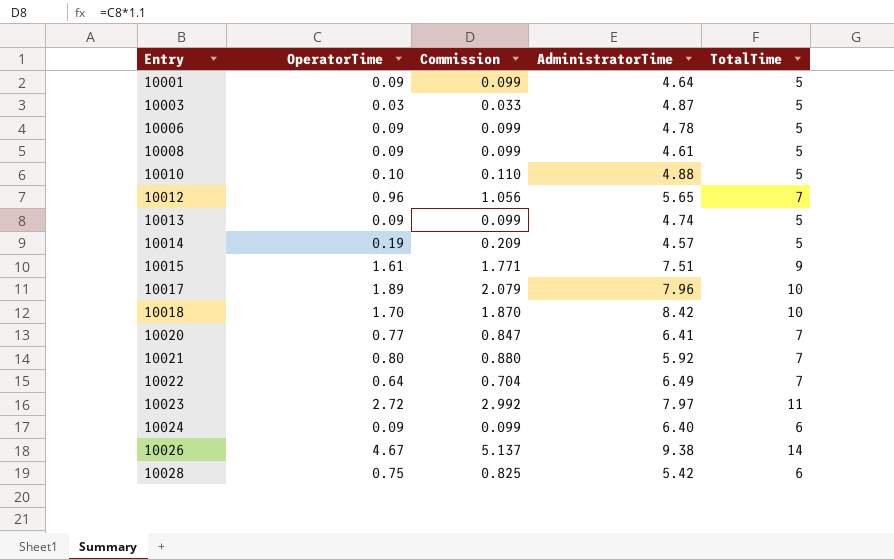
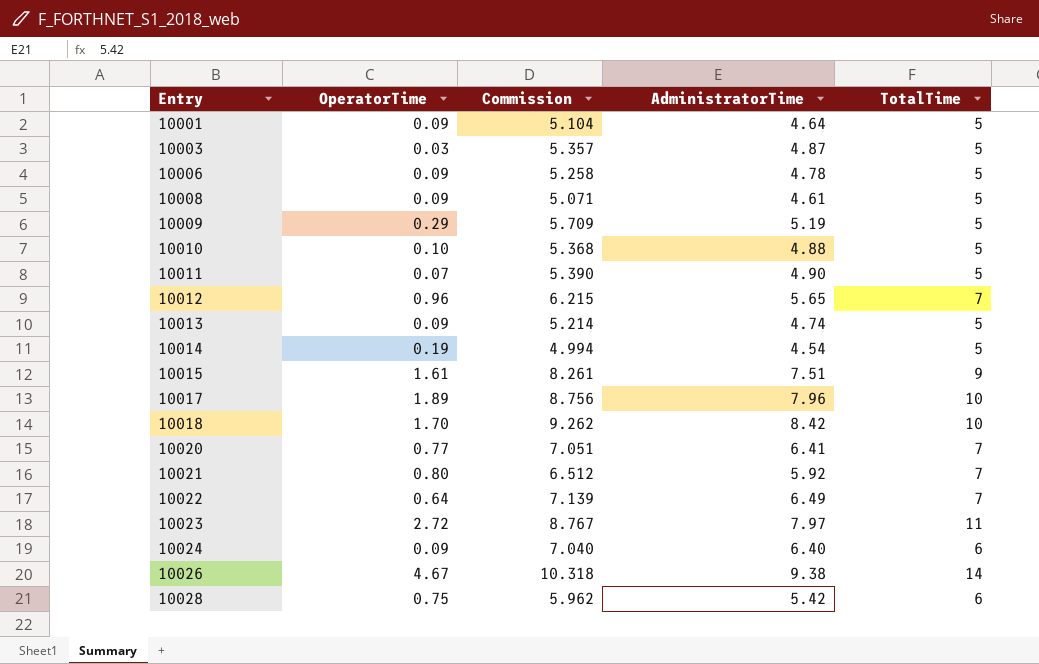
column Commission | formula: [OperatorTime] * 1.1 -> [AdministratorTime] * 1.1
row 10009: none -> 0.29 | 5.709 | 5.19 | 5
row 10011: none -> 0.07 | 5.390 | 4.90 | 5
10014 | AdministratorTime: 4.57 -> 4.54

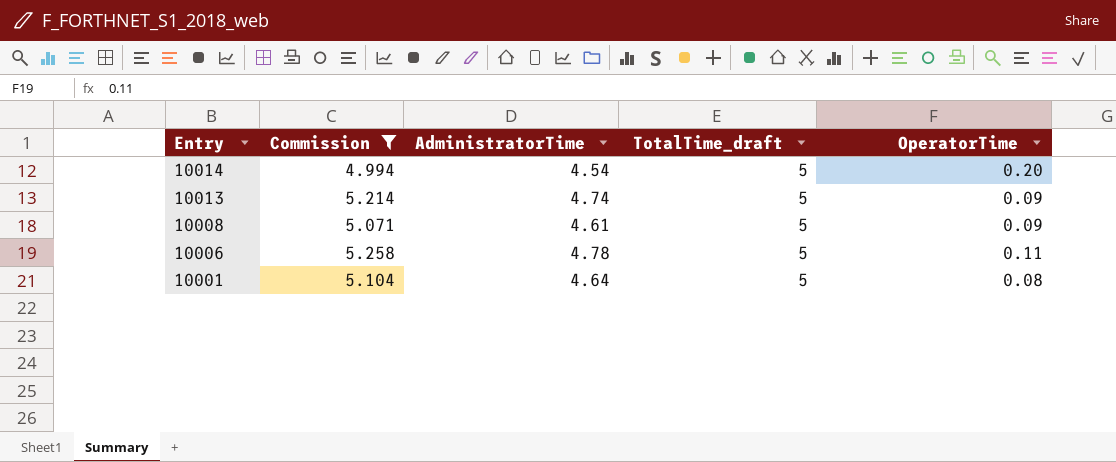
filter: none -> Commission <= 5.258
row order: Entry ascending -> Entry descending
column name: TotalTime -> TotalTime_draft
column OperatorTime | position: 2 -> 5
10014 | OperatorTime: 0.19 -> 0.20
10006 | OperatorTime: 0.09 -> 0.11
10001 | OperatorTime: 0.09 -> 0.08

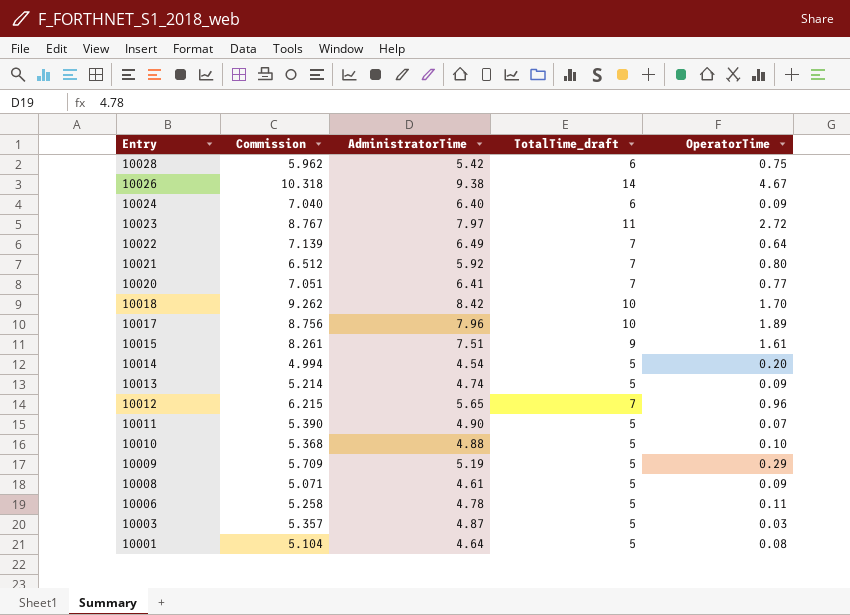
filter: Commission <= 5.258 -> none

